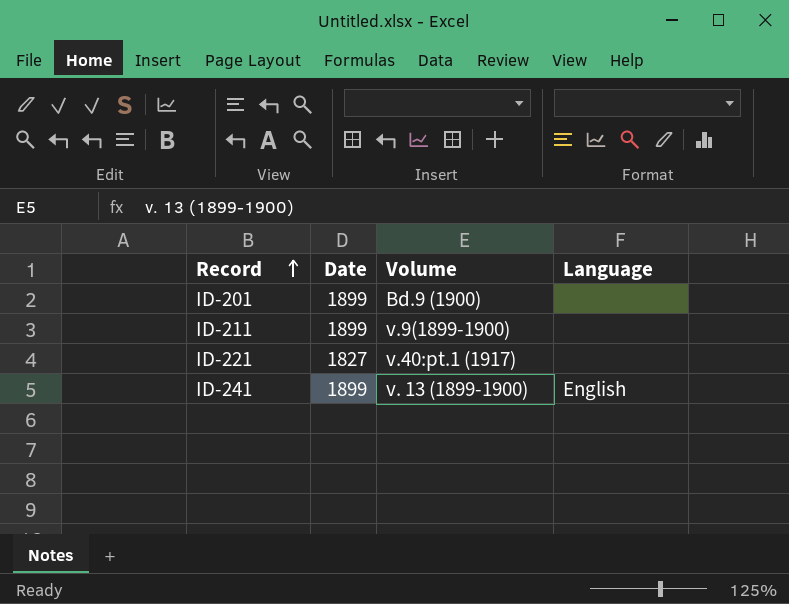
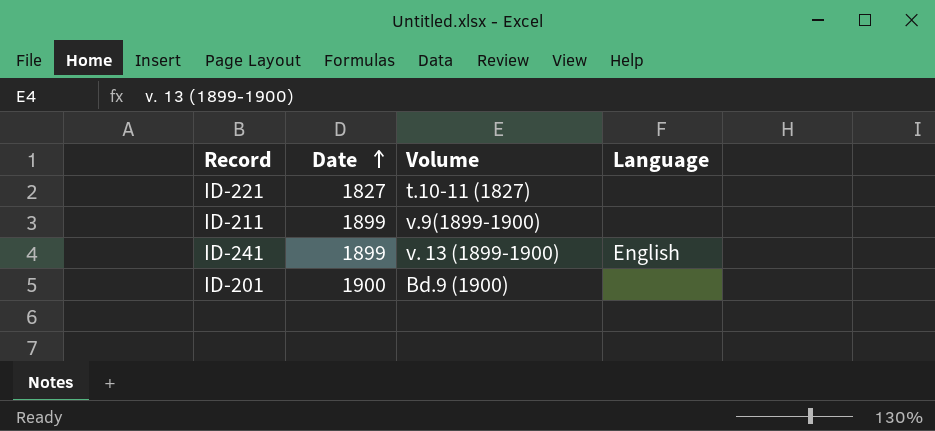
row order: Record ascending -> Date ascending
ID-221 | Volume: v.40:pt.1 (1917) -> t.10-11 (1827)
ID-201 | Date: 1899 -> 1900

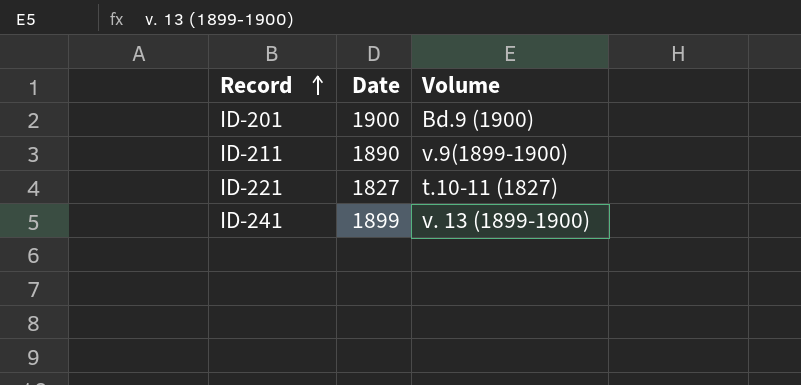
row order: Date ascending -> Record ascending
column Language | position: 4 -> none
ID-211 | Date: 1899 -> 1890

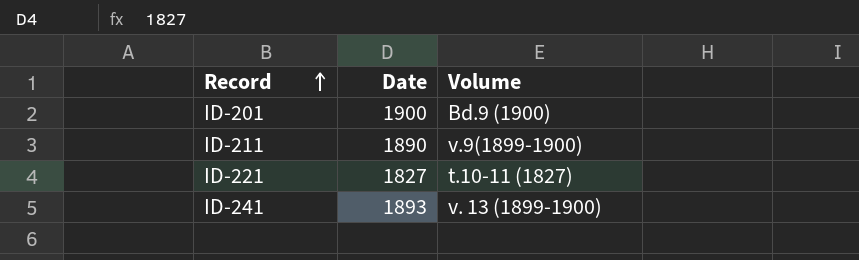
ID-241 | Date: 1899 -> 1893

